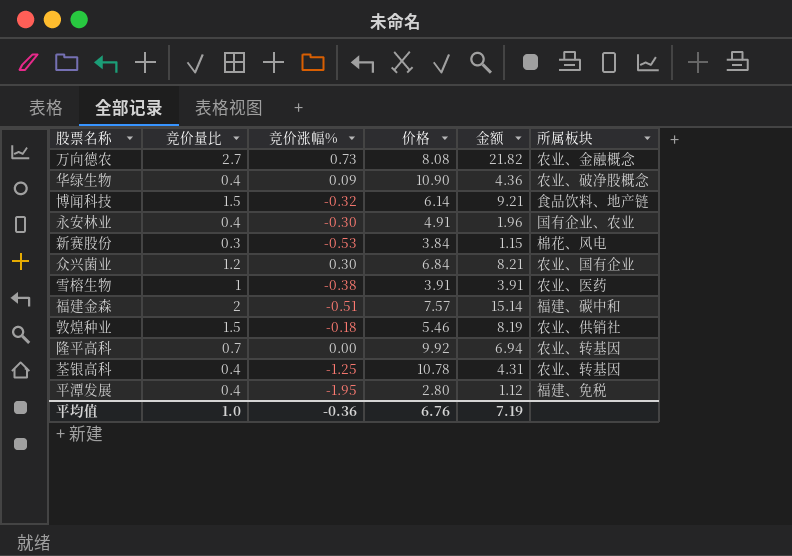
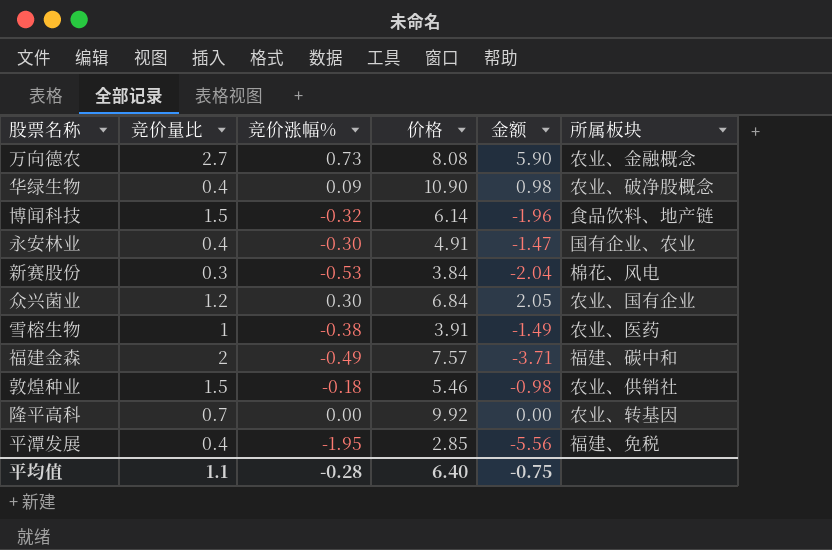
column 金额 | formula: [竞价量比] * [价格] -> [竞价涨幅%] * [价格]
row 荃银高科: 0.4 | -1.25 | 10.78 | 4.31 | 农业、转基因 -> none
福建金森 | 竞价涨幅%: -0.51 -> -0.49
平潭发展 | 价格: 2.80 -> 2.85
平均值 | 竞价量比: 1.0 -> 1.1
平均值 | 竞价涨幅%: -0.36 -> -0.28
平均值 | 价格: 6.76 -> 6.40
平均值 | 金额: 7.19 -> -0.75

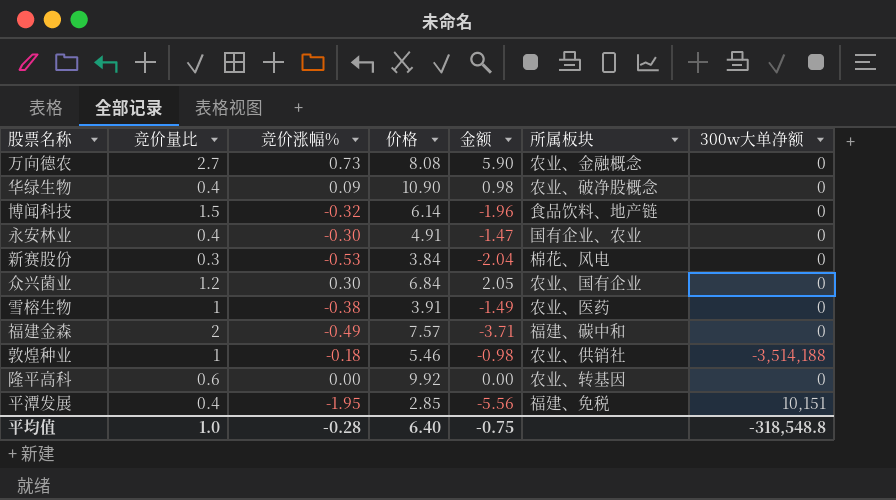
column 300w大单净额 | position: none -> 7
敦煌种业 | 竞价量比: 1.5 -> 1
隆平高科 | 竞价量比: 0.7 -> 0.6
平均值 | 竞价量比: 1.1 -> 1.0

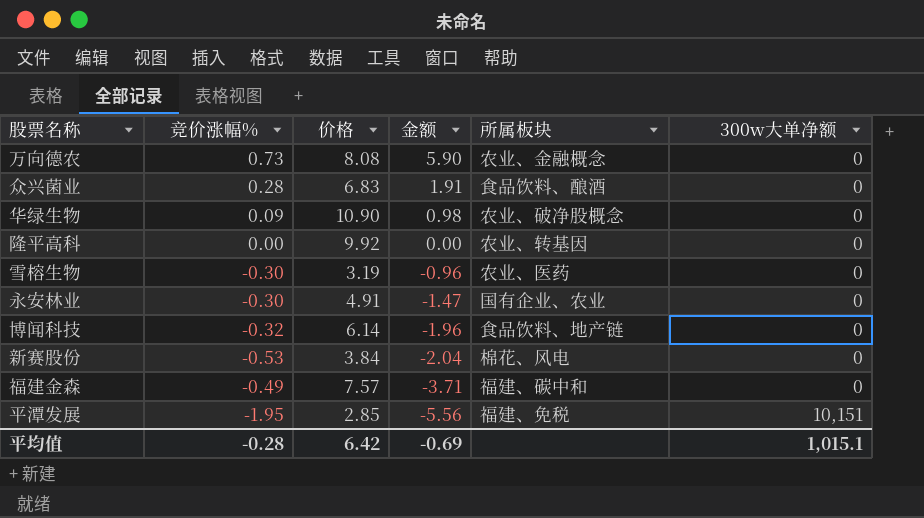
row order: none -> 金额 descending
column 竞价量比 | position: 2 -> none
row 敦煌种业: 1 | -0.18 | 5.46 | -0.98 | 农业、供销社 | -3,514,188 -> none
众兴菌业 | 竞价涨幅%: 0.30 -> 0.28
众兴菌业 | 价格: 6.84 -> 6.83
众兴菌业 | 金额: 2.05 -> 1.91
众兴菌业 | 所属板块: 农业、国有企业 -> 食品饮料、酿酒
雪榕生物 | 竞价涨幅%: -0.38 -> -0.30
雪榕生物 | 价格: 3.91 -> 3.19
雪榕生物 | 金额: -1.49 -> -0.96
平均值 | 价格: 6.40 -> 6.42
平均值 | 金额: -0.75 -> -0.69
平均值 | 300w大单净额: -318,548.8 -> 1,015.1

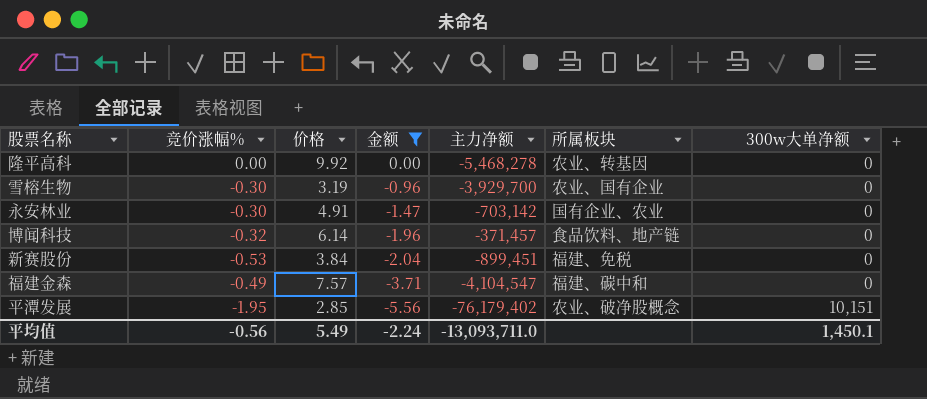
filter: none -> 金额 <= 0.00
column 主力净额 | position: none -> 5
雪榕生物 | 所属板块: 农业、医药 -> 农业、国有企业
新赛股份 | 所属板块: 棉花、风电 -> 福建、免税
平潭发展 | 所属板块: 福建、免税 -> 农业、破净股概念
平均值 | 竞价涨幅%: -0.28 -> -0.56
平均值 | 价格: 6.42 -> 5.49
平均值 | 金额: -0.69 -> -2.24
平均值 | 300w大单净额: 1,015.1 -> 1,450.1

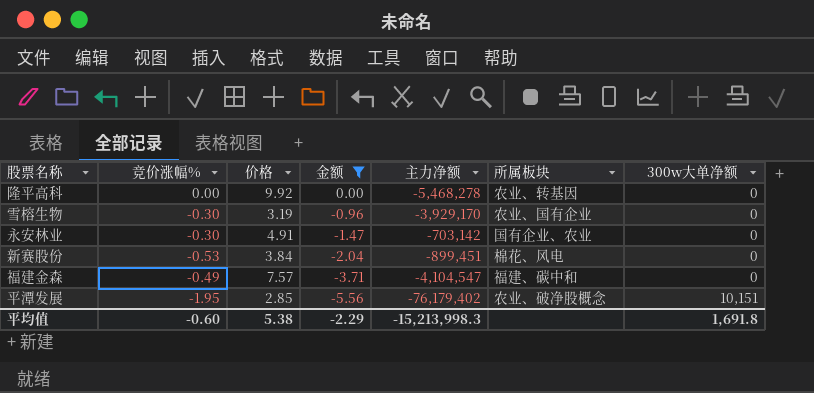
row 博闻科技: -0.32 | 6.14 | -1.96 | -371,457 | 食品饮料、地产链 | 0 -> none
雪榕生物 | 主力净额: -3,929,700 -> -3,929,170
新赛股份 | 所属板块: 福建、免税 -> 棉花、风电
平均值 | 竞价涨幅%: -0.56 -> -0.60
平均值 | 价格: 5.49 -> 5.38
平均值 | 金额: -2.24 -> -2.29
平均值 | 主力净额: -13,093,711.0 -> -15,213,998.3
平均值 | 300w大单净额: 1,450.1 -> 1,691.8

